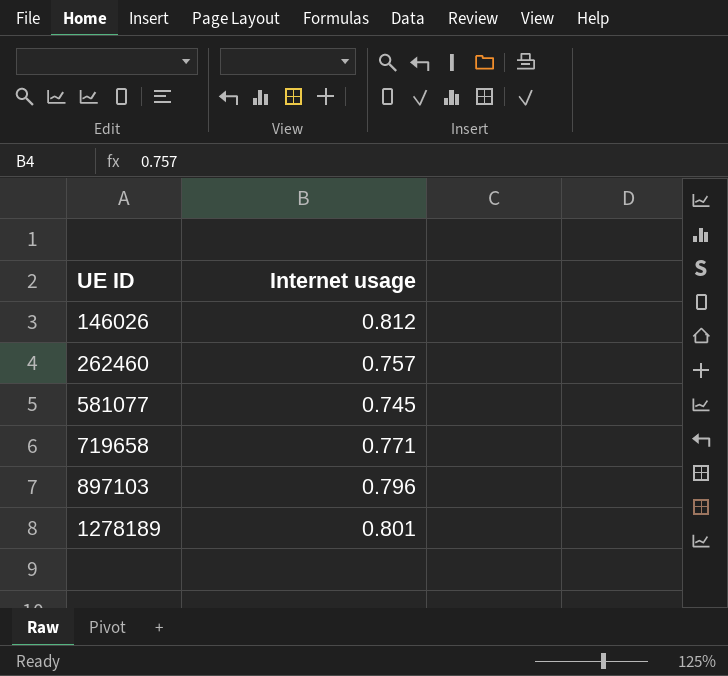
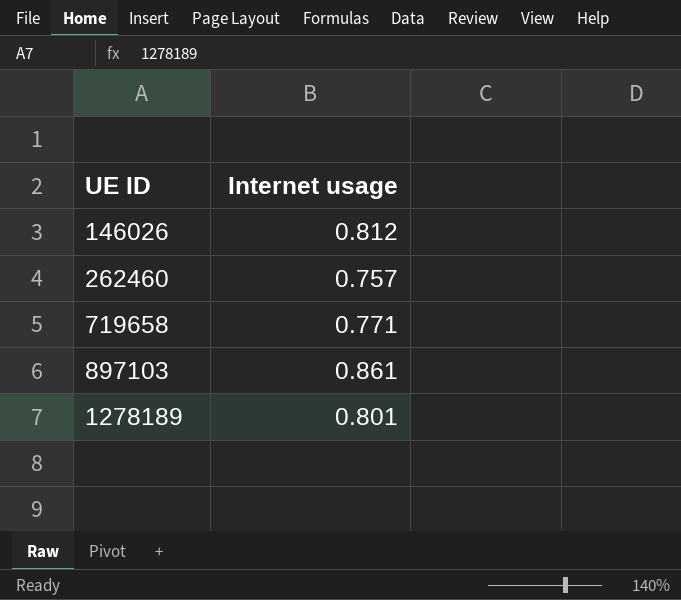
row 581077: 0.745 -> none
897103 | Internet usage: 0.796 -> 0.861

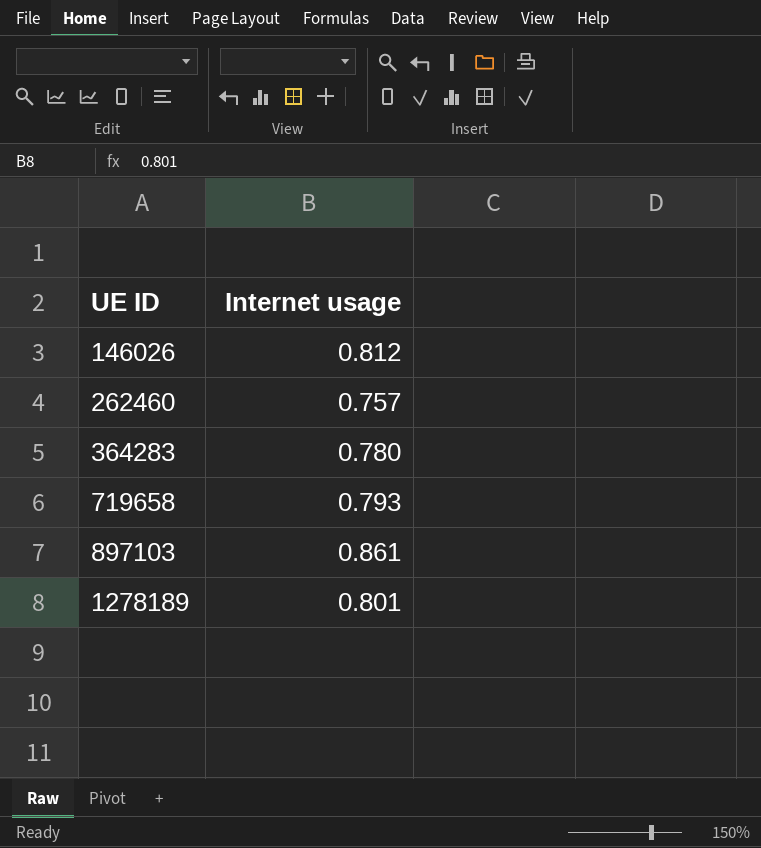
row 364283: none -> 0.780
719658 | Internet usage: 0.771 -> 0.793

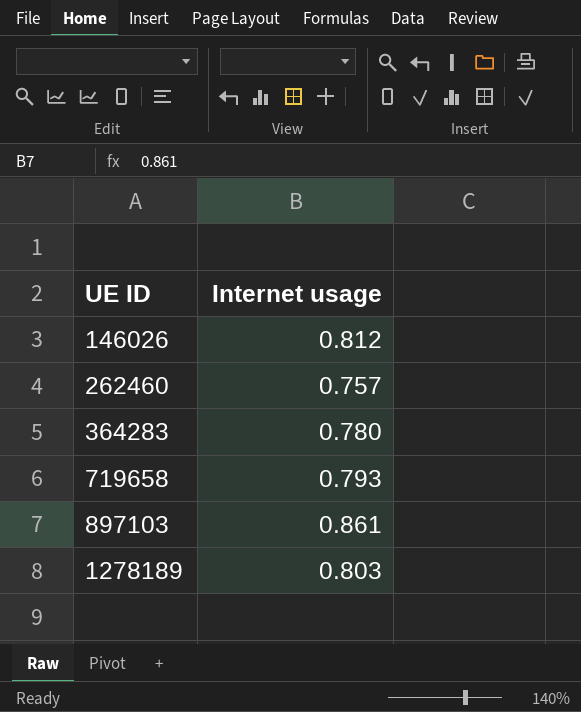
1278189 | Internet usage: 0.801 -> 0.803

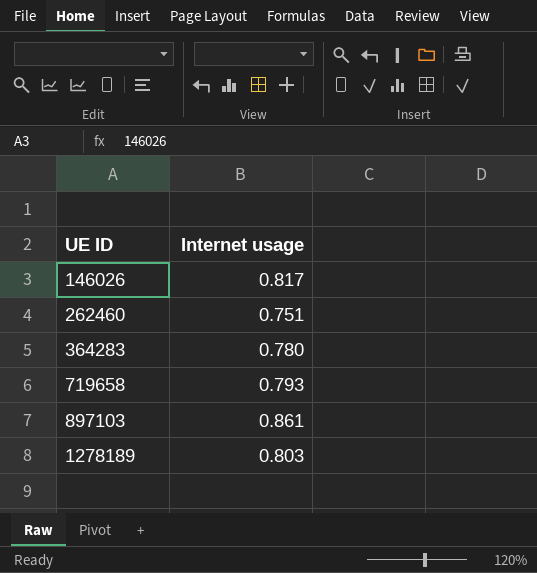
146026 | Internet usage: 0.812 -> 0.817
262460 | Internet usage: 0.757 -> 0.751

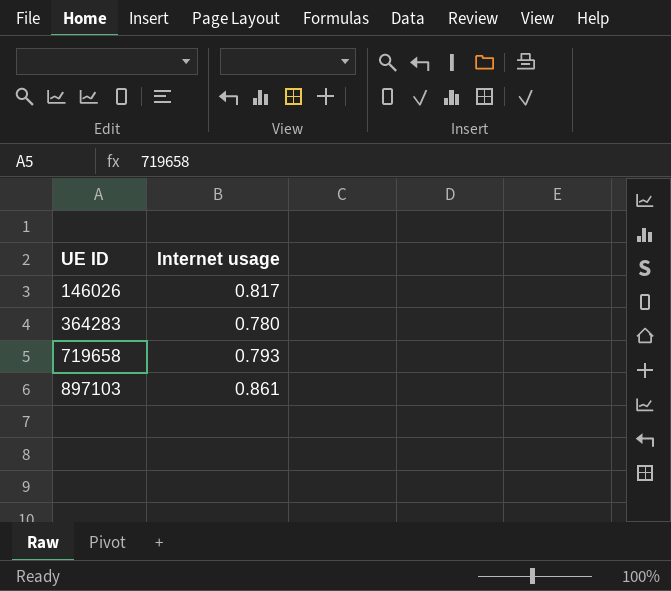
row 262460: 0.751 -> none
row 1278189: 0.803 -> none

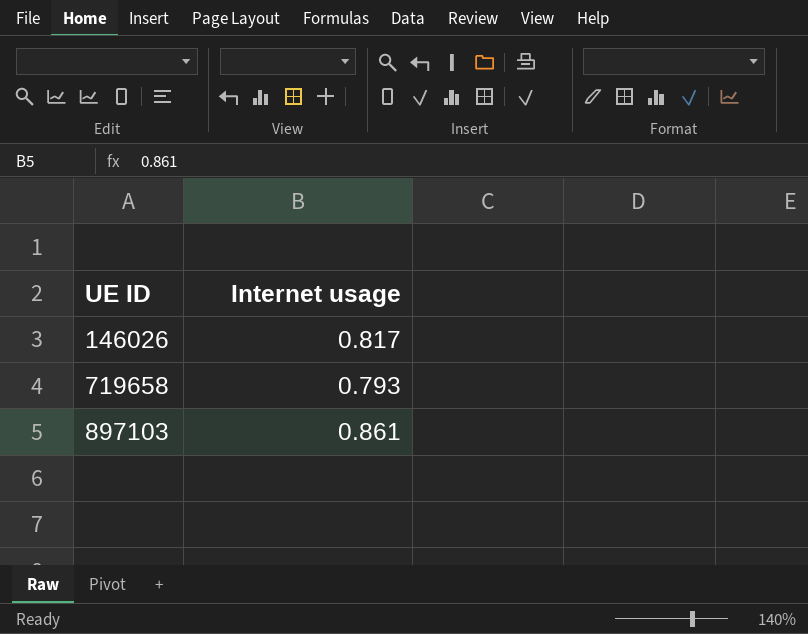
row 364283: 0.780 -> none

